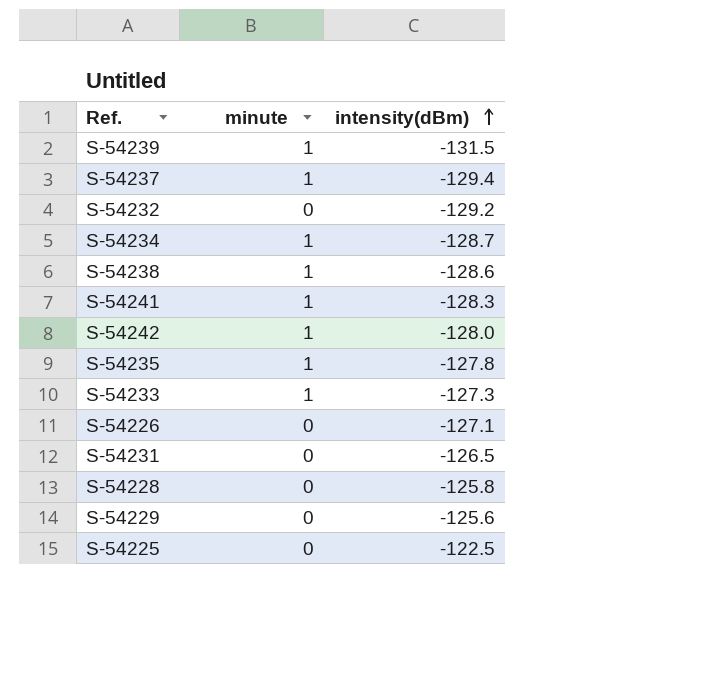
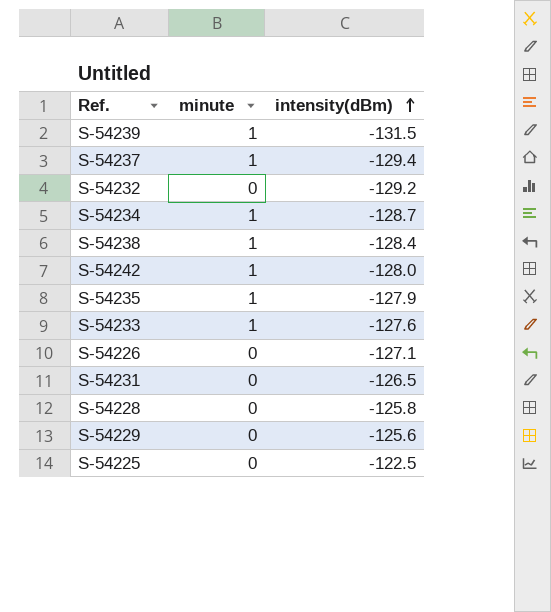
row S-54241: 1 | -128.3 -> none
S-54238 | intensity(dBm): -128.6 -> -128.4
S-54235 | intensity(dBm): -127.8 -> -127.9
S-54233 | intensity(dBm): -127.3 -> -127.6

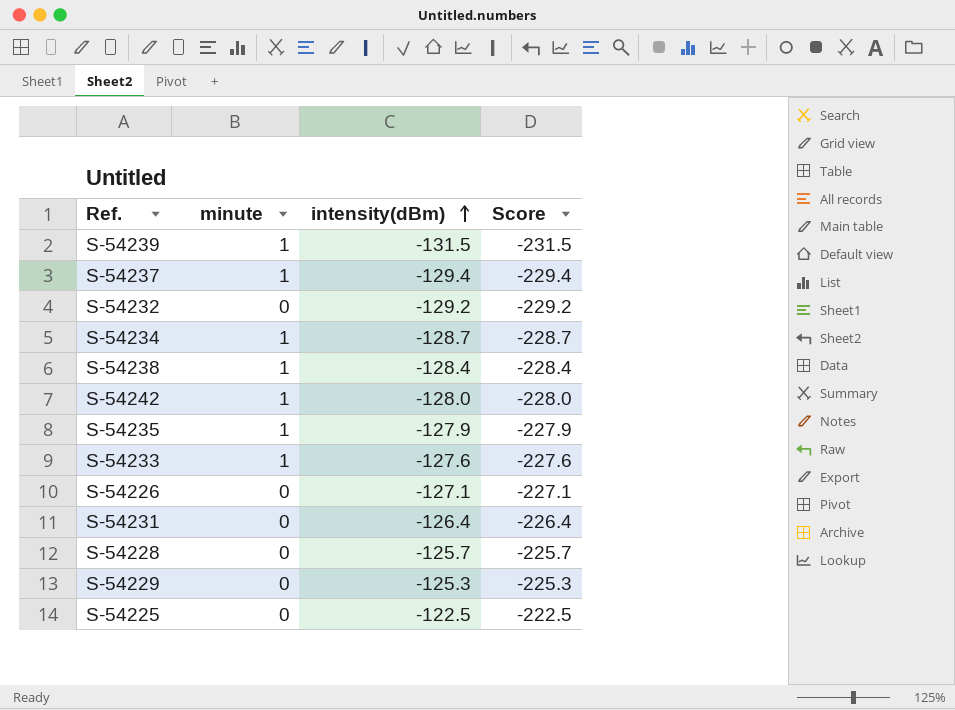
column Score | formula: none -> [intensity(dBm)] - 100
S-54231 | intensity(dBm): -126.5 -> -126.4
S-54228 | intensity(dBm): -125.8 -> -125.7
S-54229 | intensity(dBm): -125.6 -> -125.3

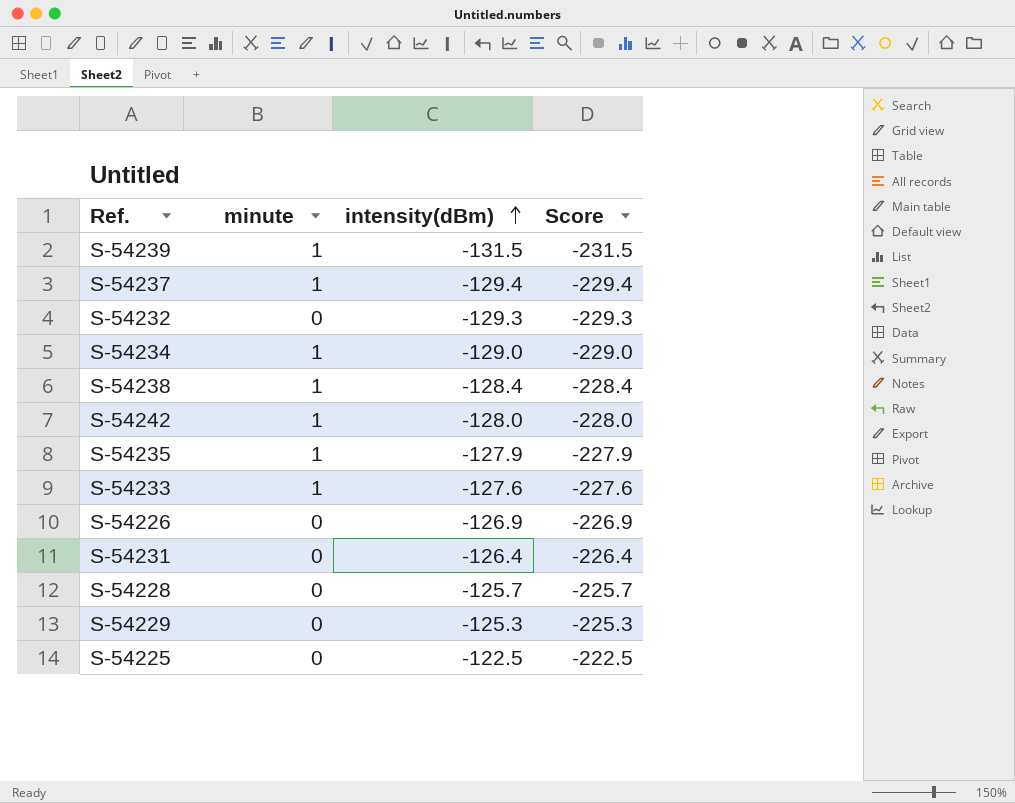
S-54232 | intensity(dBm): -129.2 -> -129.3
S-54232 | Score: -229.2 -> -229.3
S-54234 | intensity(dBm): -128.7 -> -129.0
S-54234 | Score: -228.7 -> -229.0
S-54226 | intensity(dBm): -127.1 -> -126.9
S-54226 | Score: -227.1 -> -226.9

